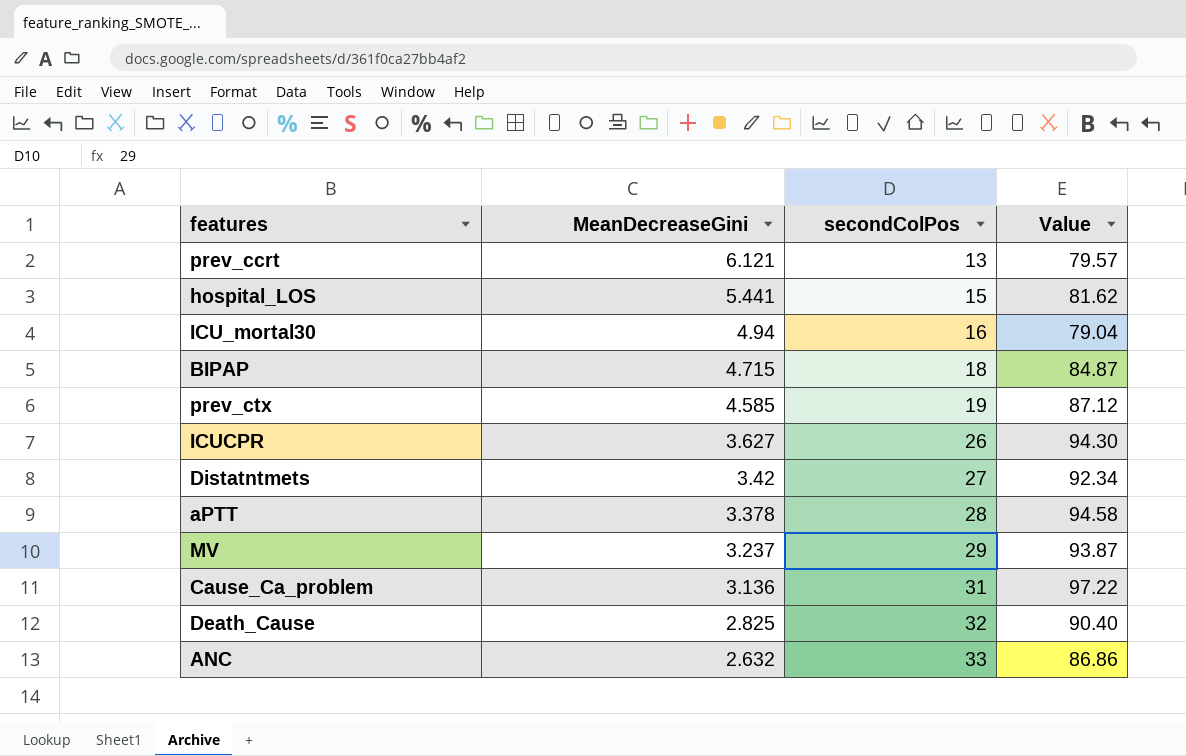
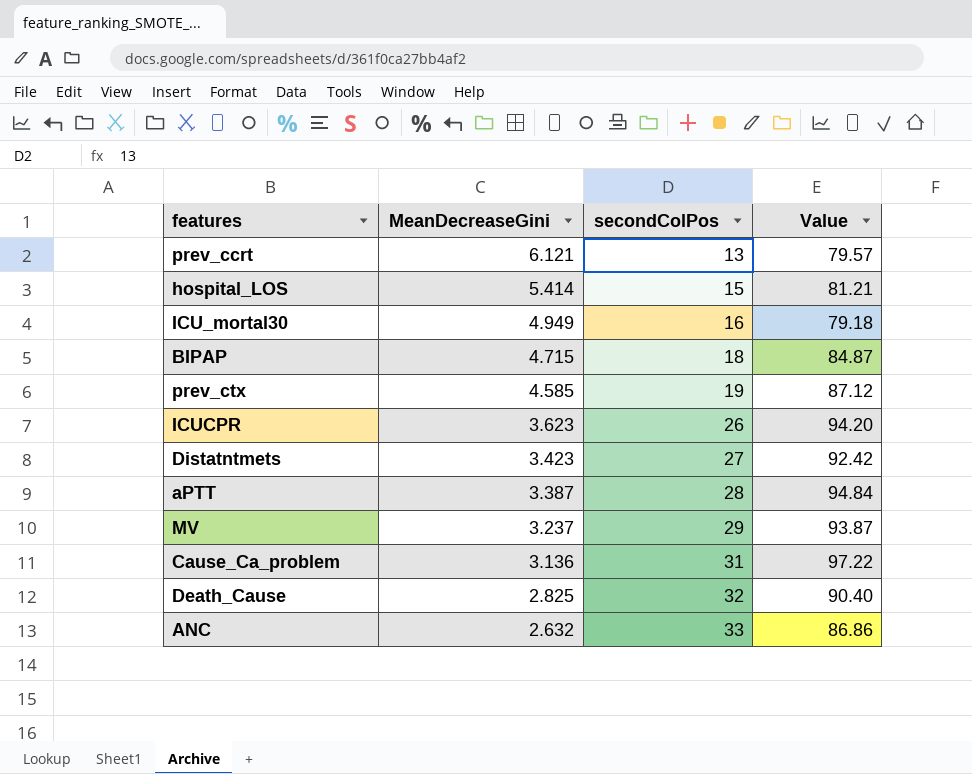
hospital_LOS | MeanDecreaseGini: 5.441 -> 5.414
hospital_LOS | Value: 81.62 -> 81.21
ICU_mortal30 | MeanDecreaseGini: 4.94 -> 4.949
ICU_mortal30 | Value: 79.04 -> 79.18
ICUCPR | MeanDecreaseGini: 3.627 -> 3.623
ICUCPR | Value: 94.30 -> 94.20
Distatntmets | MeanDecreaseGini: 3.42 -> 3.423
Distatntmets | Value: 92.34 -> 92.42
aPTT | MeanDecreaseGini: 3.378 -> 3.387
aPTT | Value: 94.58 -> 94.84

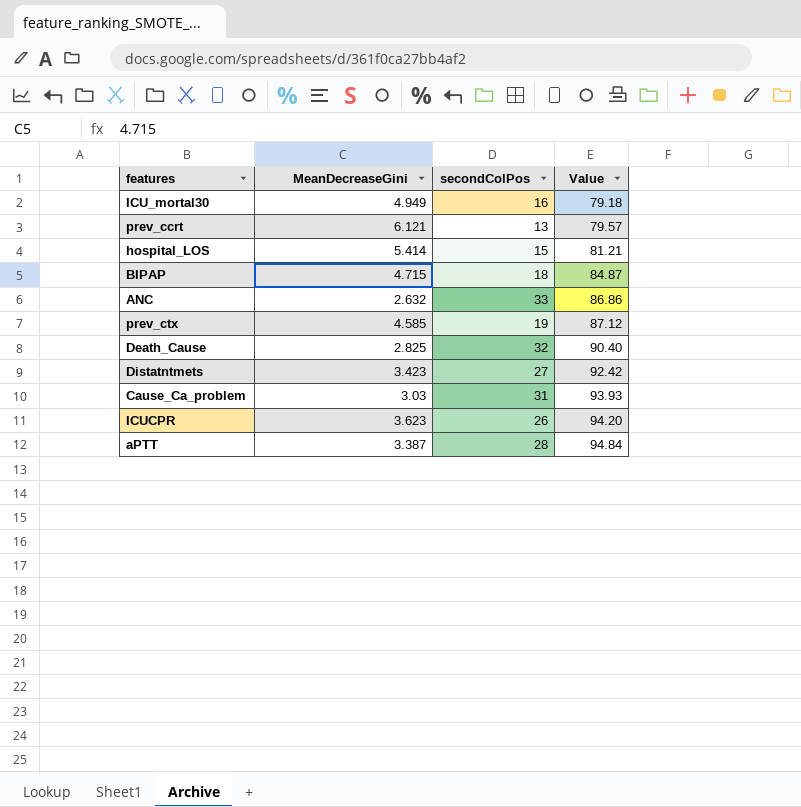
row order: MeanDecreaseGini descending -> Value ascending
row MV: 3.237 | 29 | 93.87 -> none
Cause_Ca_problem | MeanDecreaseGini: 3.136 -> 3.03
Cause_Ca_problem | Value: 97.22 -> 93.93

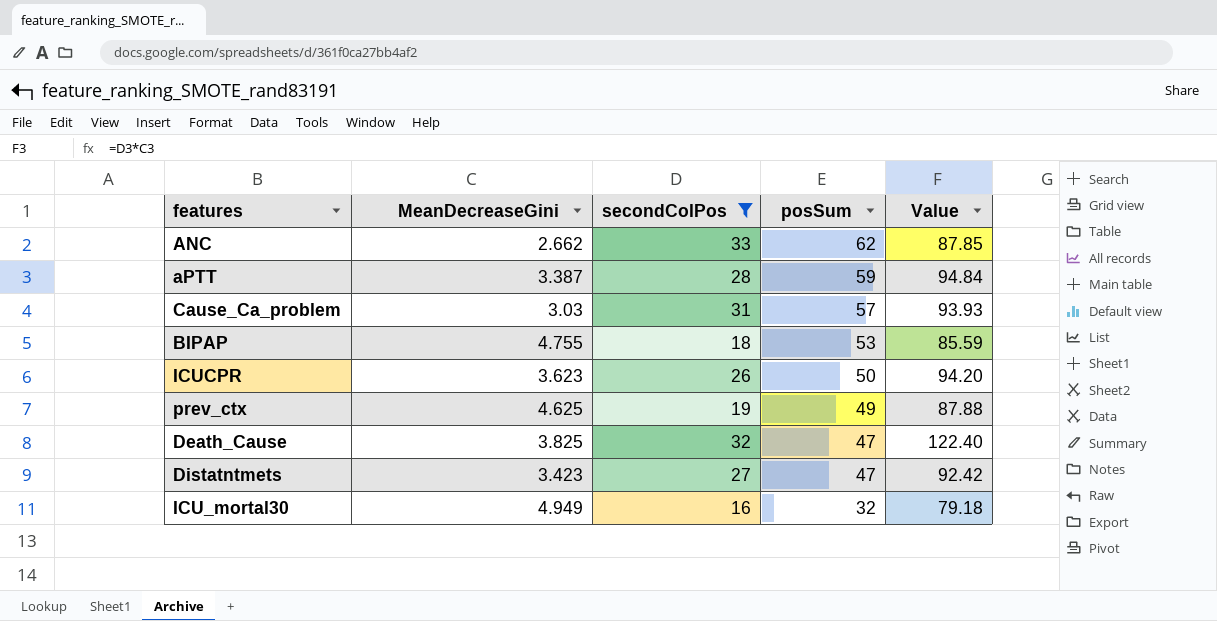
filter: none -> secondColPos >= 16
row order: Value ascending -> posSum descending
column posSum | position: none -> 4
ANC | MeanDecreaseGini: 2.632 -> 2.662
ANC | Value: 86.86 -> 87.85
BIPAP | MeanDecreaseGini: 4.715 -> 4.755
BIPAP | Value: 84.87 -> 85.59
prev_ctx | MeanDecreaseGini: 4.585 -> 4.625
prev_ctx | Value: 87.12 -> 87.88
Death_Cause | MeanDecreaseGini: 2.825 -> 3.825
Death_Cause | Value: 90.40 -> 122.40

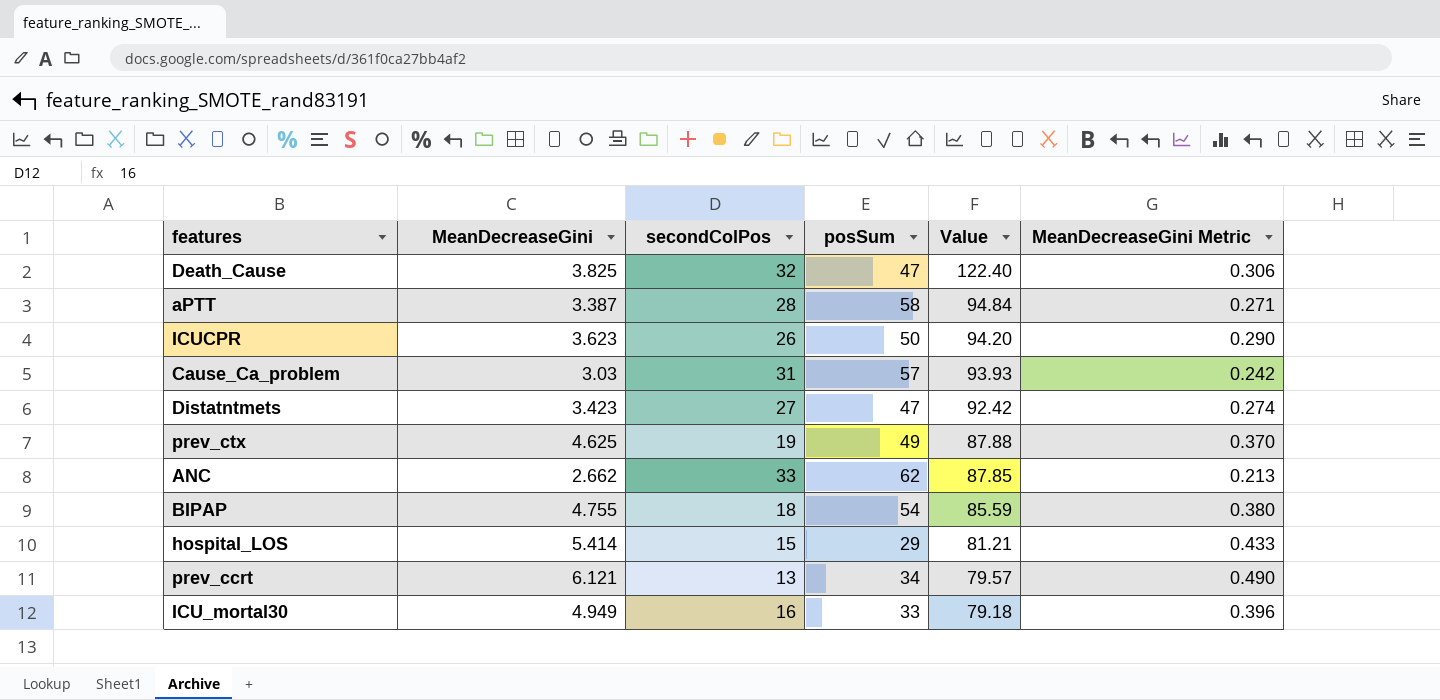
filter: secondColPos >= 16 -> none
row order: posSum descending -> Value descending
column MeanDecreaseGini Metric | formula: none -> [MeanDecreaseGini] * 0.08
aPTT | posSum: 59 -> 58
BIPAP | posSum: 53 -> 54
ICU_mortal30 | posSum: 32 -> 33

